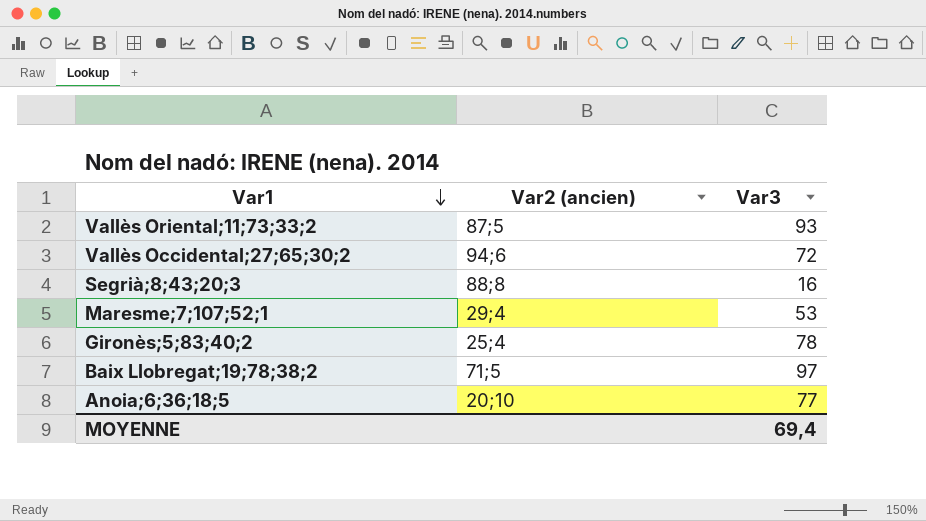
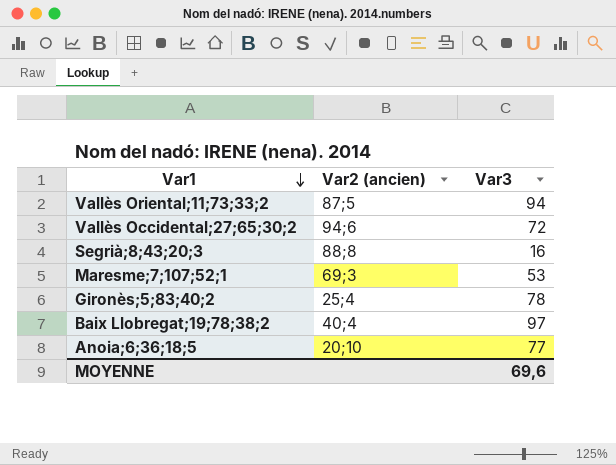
Vallès Oriental;11;73;33;2 | Var3: 93 -> 94
Maresme;7;107;52;1 | Var2 (ancien): 29;4 -> 69;3
Baix Llobregat;19;78;38;2 | Var2 (ancien): 71;5 -> 40;4
MOYENNE | Var3: 69,4 -> 69,6

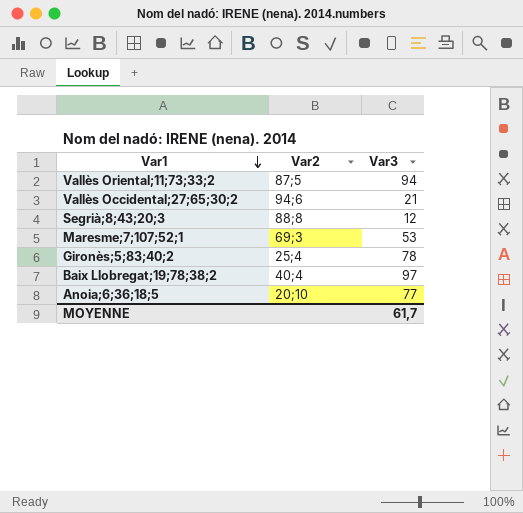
column name: Var2 (ancien) -> Var2
Vallès Occidental;27;65;30;2 | Var3: 72 -> 21
Segrià;8;43;20;3 | Var3: 16 -> 12
MOYENNE | Var3: 69,6 -> 61,7

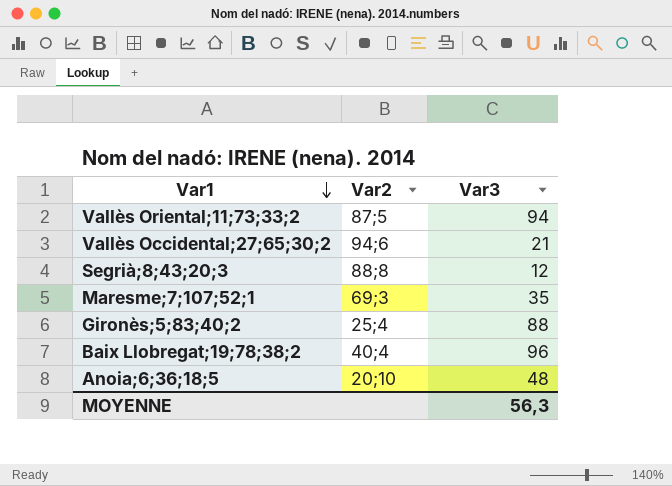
Maresme;7;107;52;1 | Var3: 53 -> 35
Gironès;5;83;40;2 | Var3: 78 -> 88
Baix Llobregat;19;78;38;2 | Var3: 97 -> 96
Anoia;6;36;18;5 | Var3: 77 -> 48
MOYENNE | Var3: 61,7 -> 56,3

